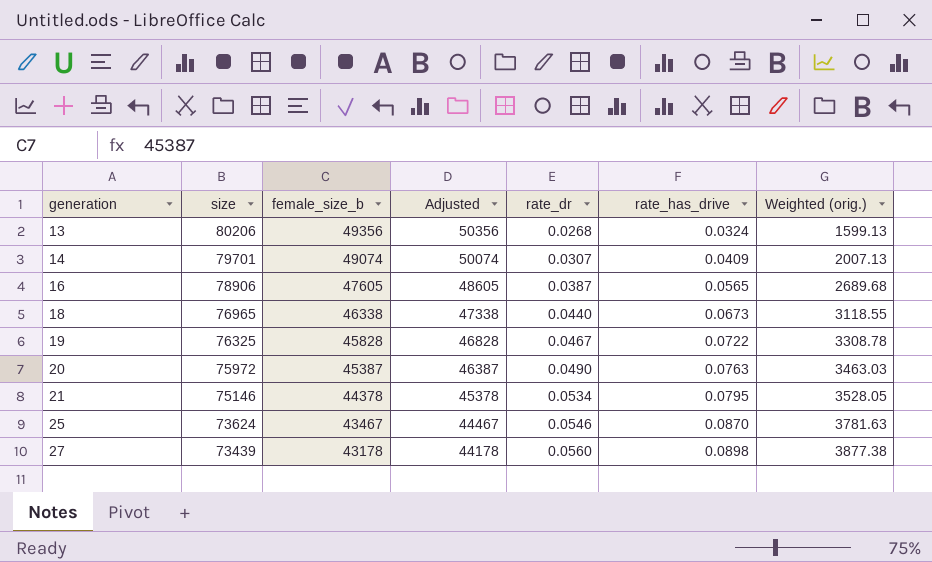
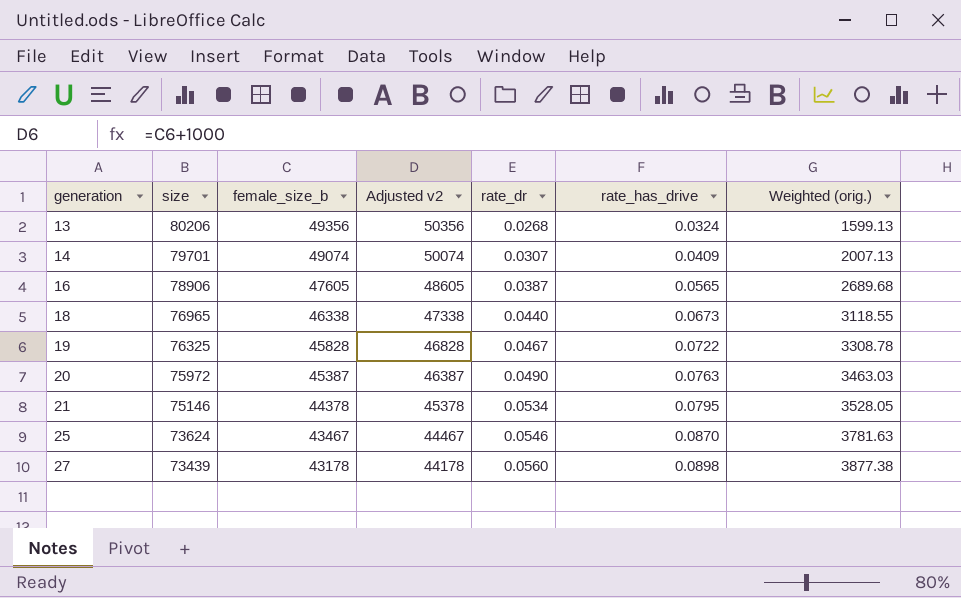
column name: Adjusted -> Adjusted v2

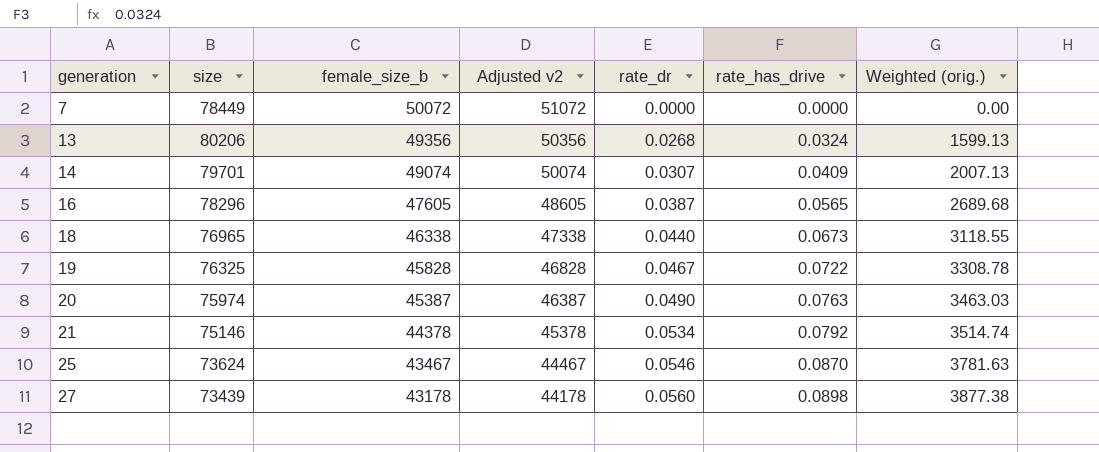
row 7: none -> 78449 | 50072 | 51072 | 0.0000 | 0.0000 | 0.00
16 | size: 78906 -> 78296
20 | size: 75972 -> 75974
21 | rate_has_drive: 0.0795 -> 0.0792
21 | Weighted (orig.): 3528.05 -> 3514.74

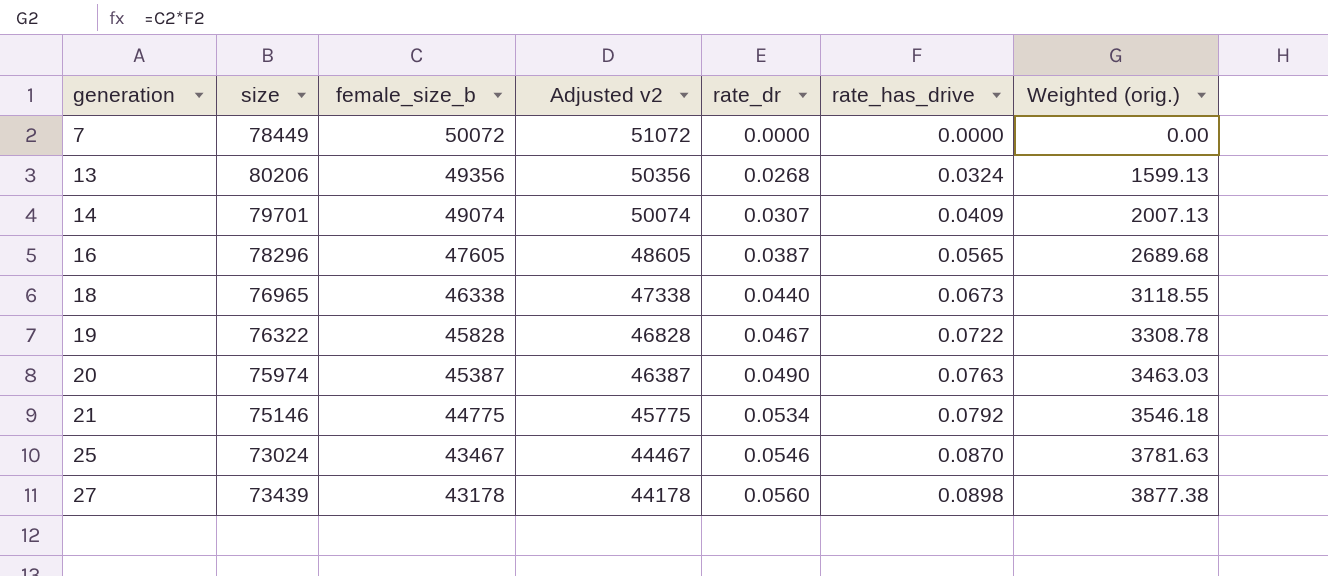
19 | size: 76325 -> 76322
21 | female_size_b: 44378 -> 44775
21 | Adjusted v2: 45378 -> 45775
21 | Weighted (orig.): 3514.74 -> 3546.18
25 | size: 73624 -> 73024

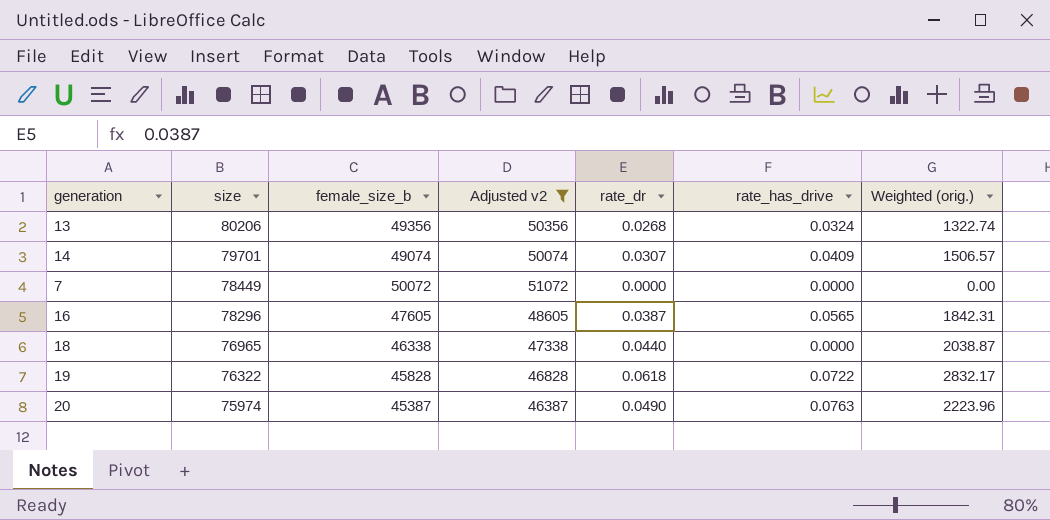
filter: none -> Adjusted v2 >= 46387
row order: generation ascending -> size descending
column Weighted (orig.) | formula: [female_size_b] * [rate_has_drive] -> [female_size_b] * [rate_dr]
18 | rate_has_drive: 0.0673 -> 0.0000
19 | rate_dr: 0.0467 -> 0.0618

